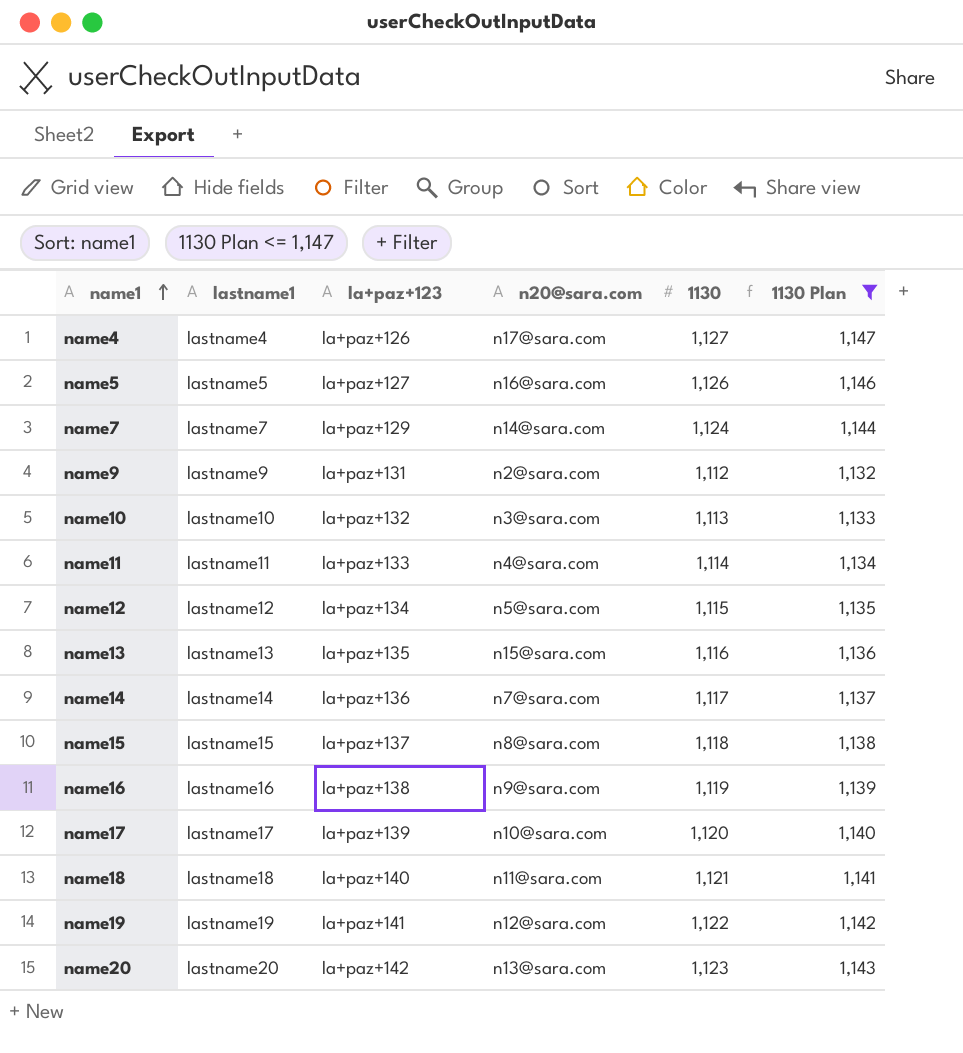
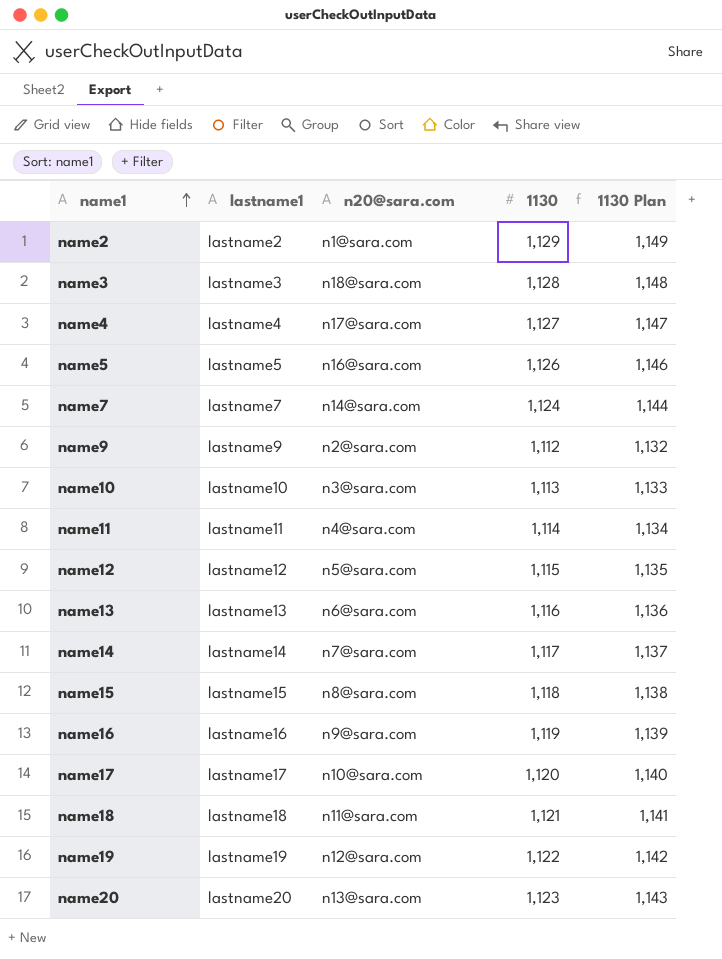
filter: 1130 Plan <= 1,147 -> none
column la+paz+123 | position: 3 -> none
name13 | n20@sara.com: n15@sara.com -> n6@sara.com

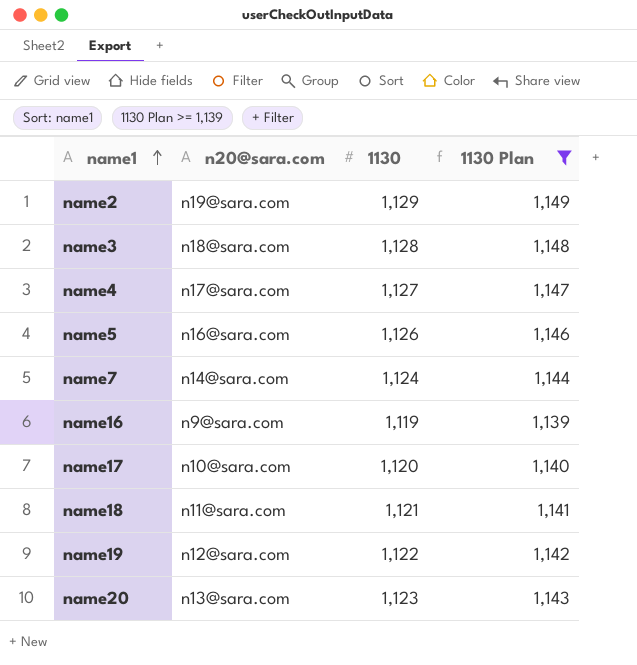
filter: none -> 1130 Plan >= 1,139
column lastname1 | position: 2 -> none
name2 | n20@sara.com: n1@sara.com -> n19@sara.com

